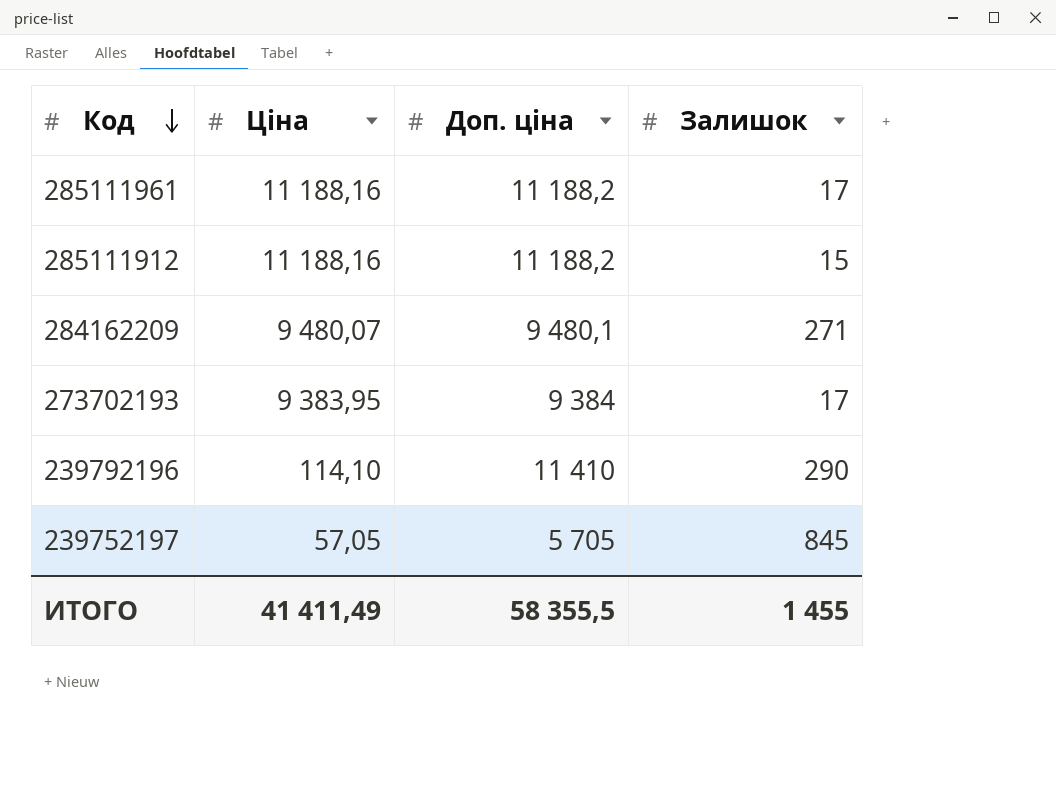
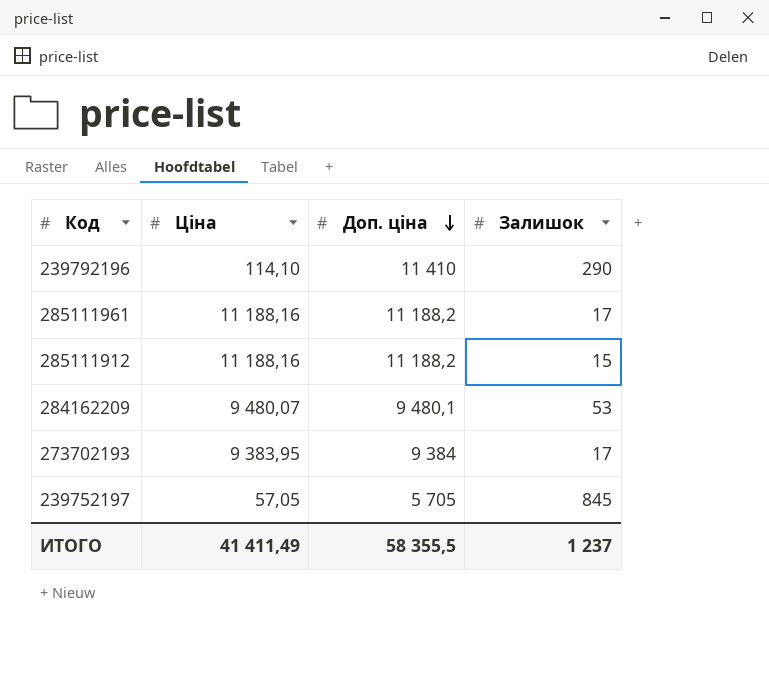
row order: Код descending -> Доп. ціна descending
284162209 | Залишок: 271 -> 53
ИТОГО | Залишок: 1 455 -> 1 237

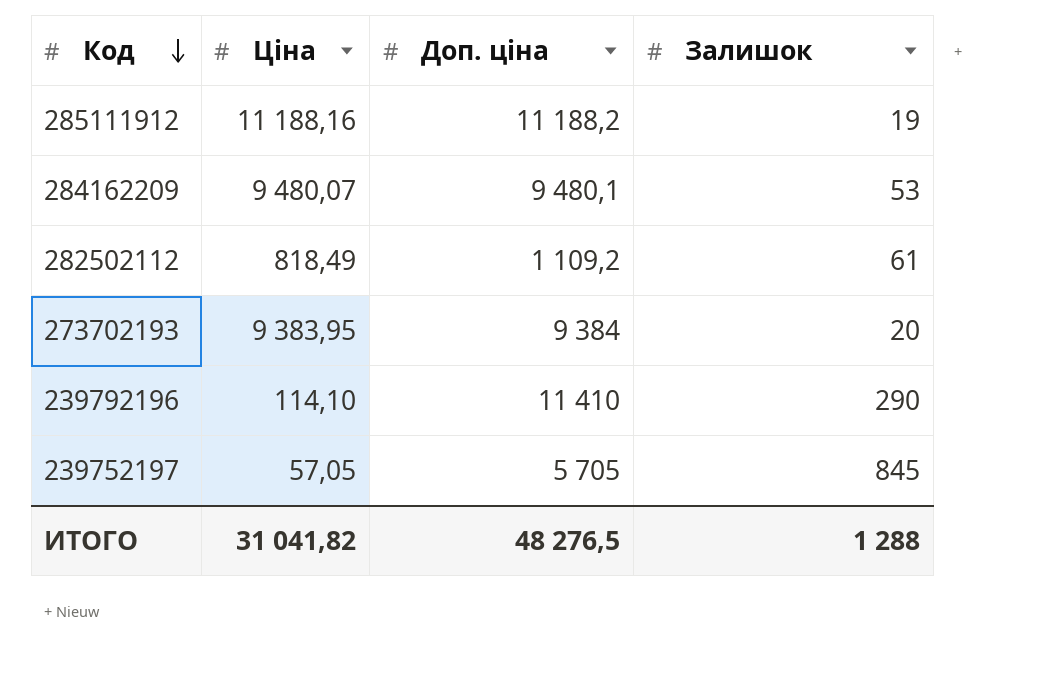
row order: Доп. ціна descending -> Код descending
row 285111961: 11 188,16 | 11 188,2 | 17 -> none
285111912 | Залишок: 15 -> 19
row 282502112: none -> 818,49 | 1 109,2 | 61
273702193 | Залишок: 17 -> 20
ИТОГО | Ціна: 41 411,49 -> 31 041,82
ИТОГО | Доп. ціна: 58 355,5 -> 48 276,5
ИТОГО | Залишок: 1 237 -> 1 288

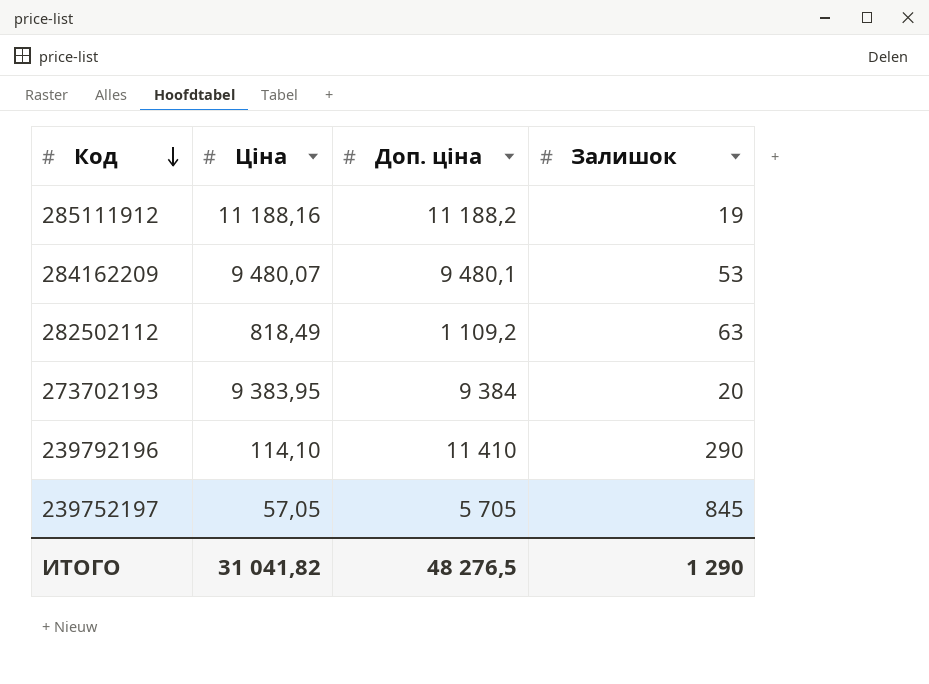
282502112 | Залишок: 61 -> 63
ИТОГО | Залишок: 1 288 -> 1 290

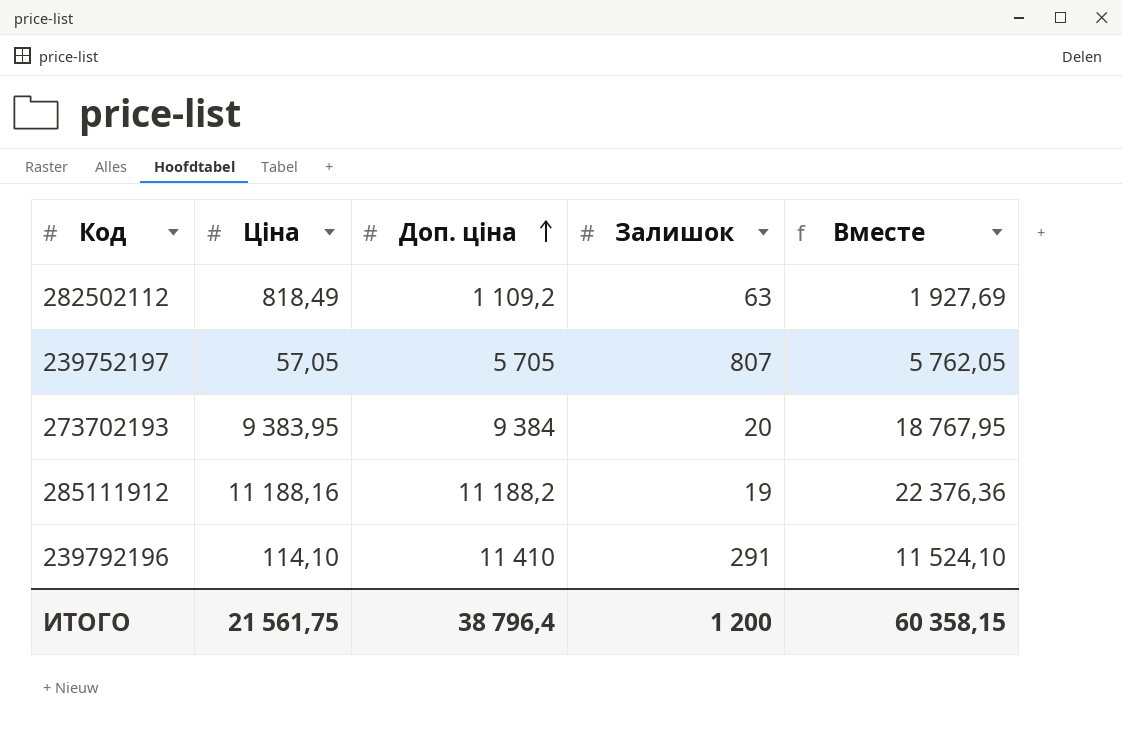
row order: Код descending -> Доп. ціна ascending
column Вместе | formula: none -> [Ціна] + [Доп. ціна]
row 284162209: 9 480,07 | 9 480,1 | 53 -> none
239752197 | Залишок: 845 -> 807
239792196 | Залишок: 290 -> 291
ИТОГО | Ціна: 31 041,82 -> 21 561,75
ИТОГО | Доп. ціна: 48 276,5 -> 38 796,4
ИТОГО | Залишок: 1 290 -> 1 200

